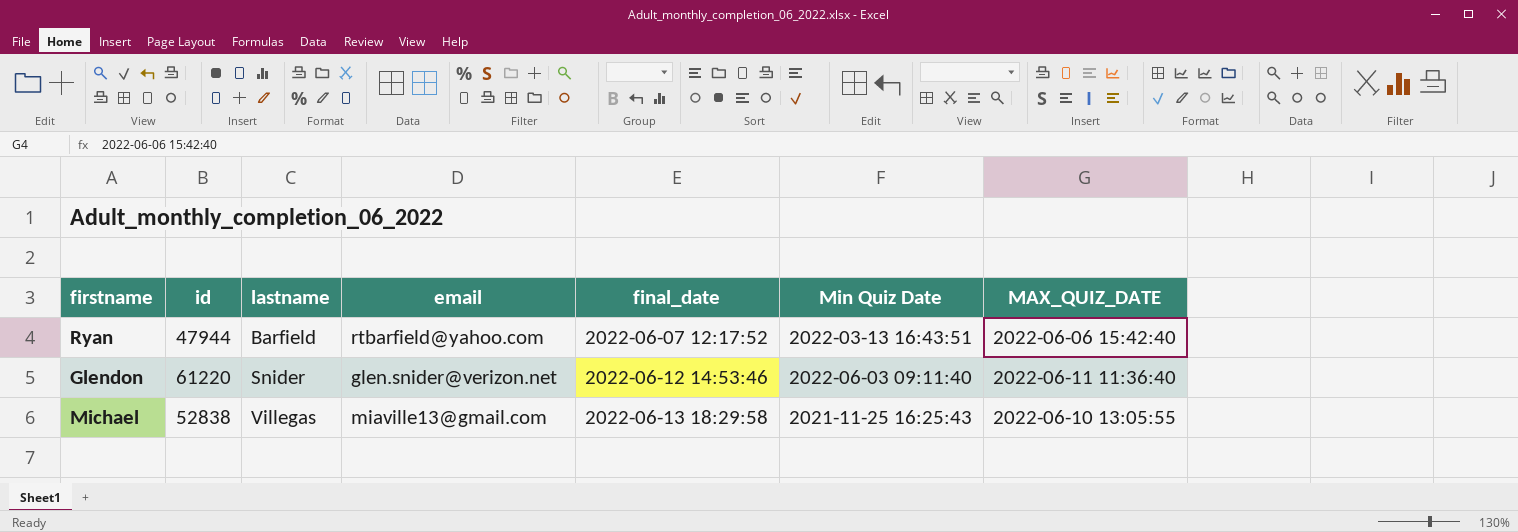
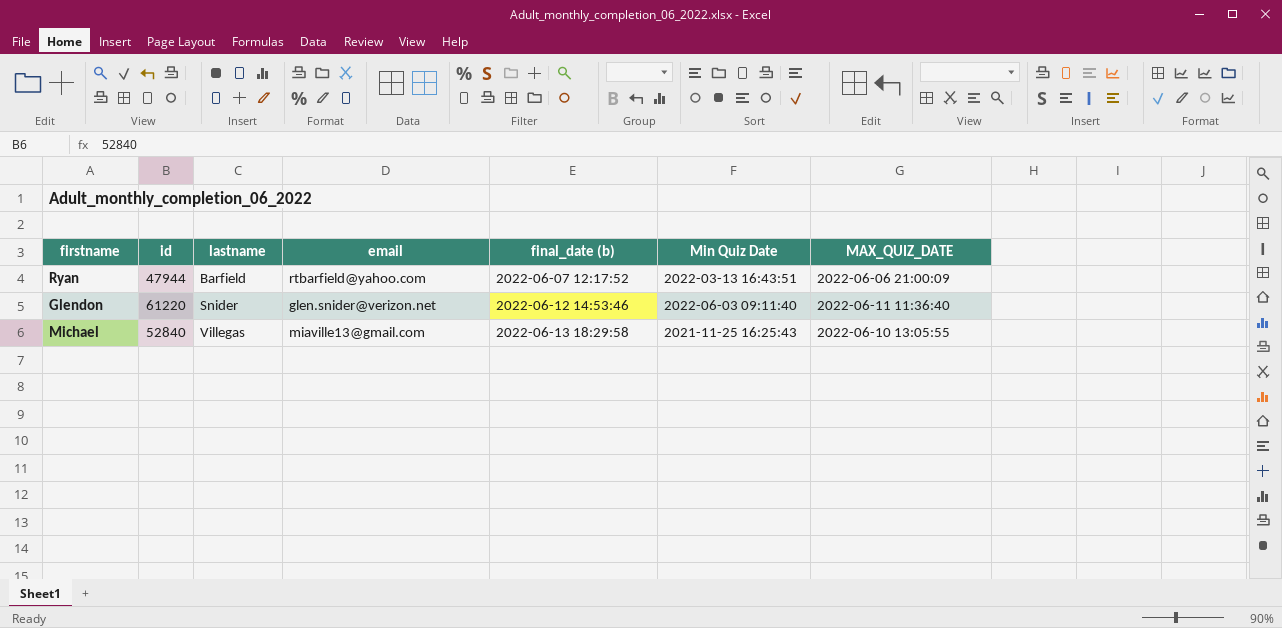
column name: final_date -> final_date (b)
Ryan | MAX_QUIZ_DATE: 2022-06-06 15:42:40 -> 2022-06-06 21:00:09
Michael | id: 52838 -> 52840

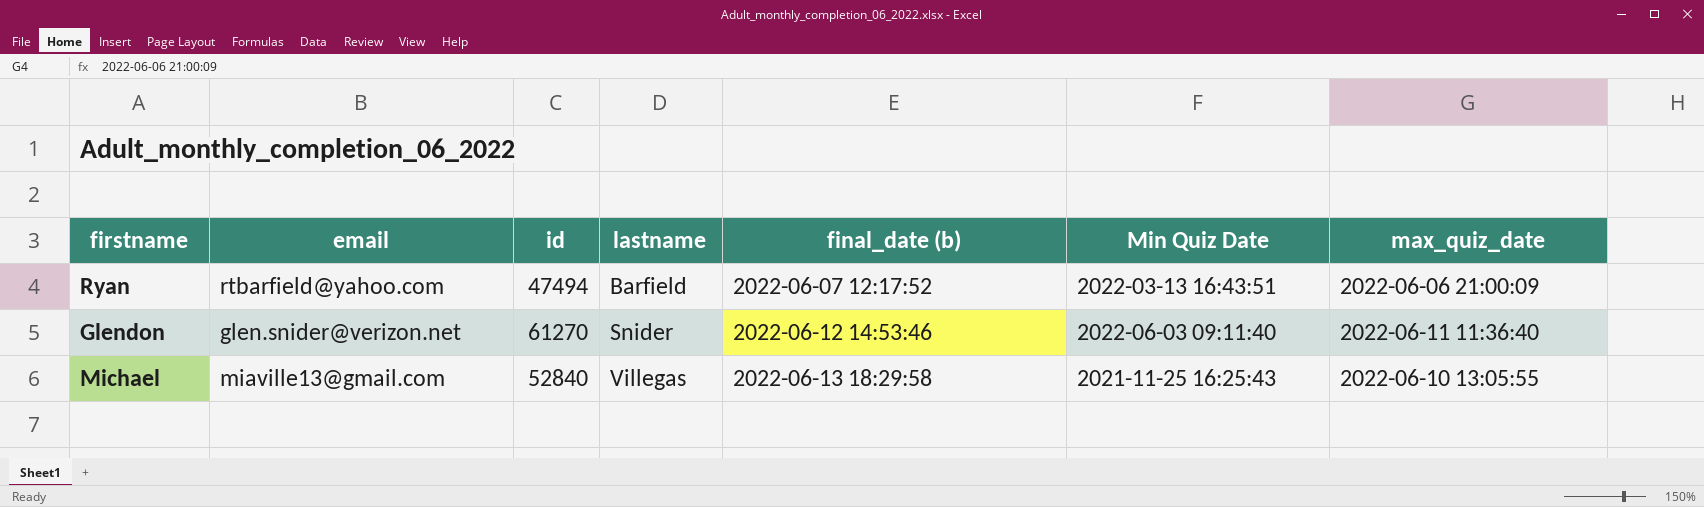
column email | position: 4 -> 2
column name: MAX_QUIZ_DATE -> max_quiz_date
Ryan | id: 47944 -> 47494
Glendon | id: 61220 -> 61270

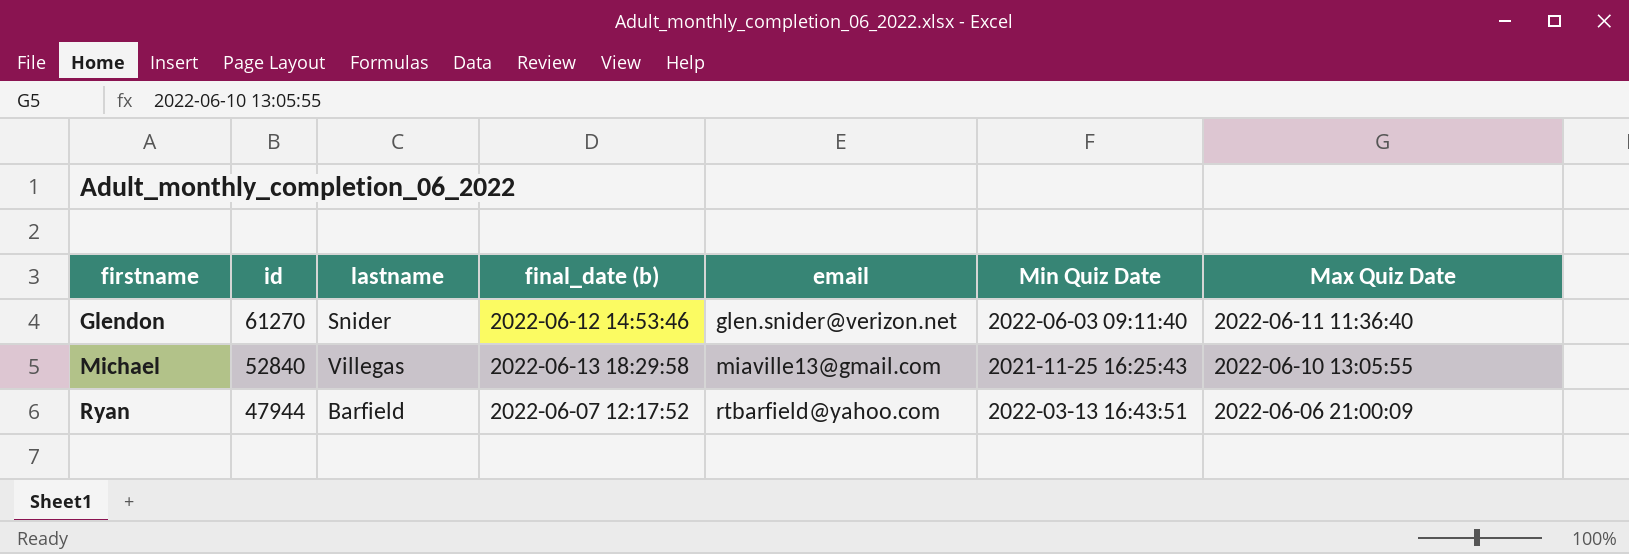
row order: lastname ascending -> firstname ascending
column email | position: 2 -> 5
column name: max_quiz_date -> Max Quiz Date
Ryan | id: 47494 -> 47944

